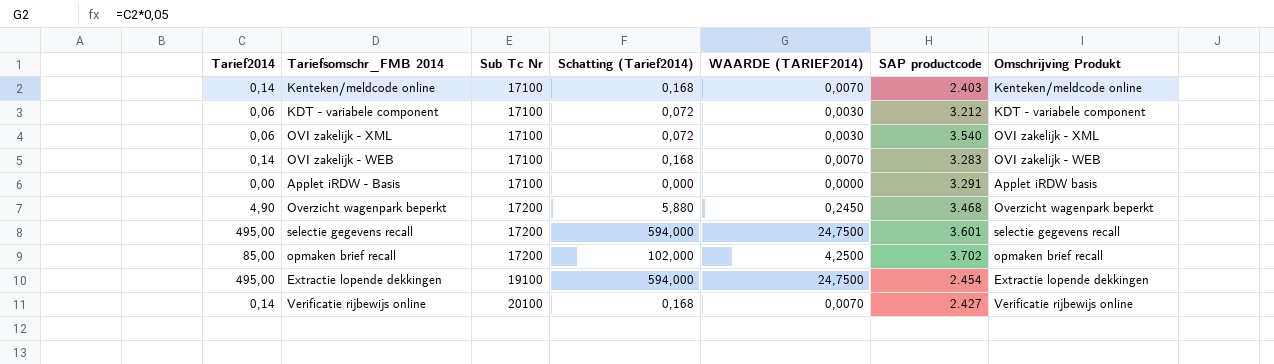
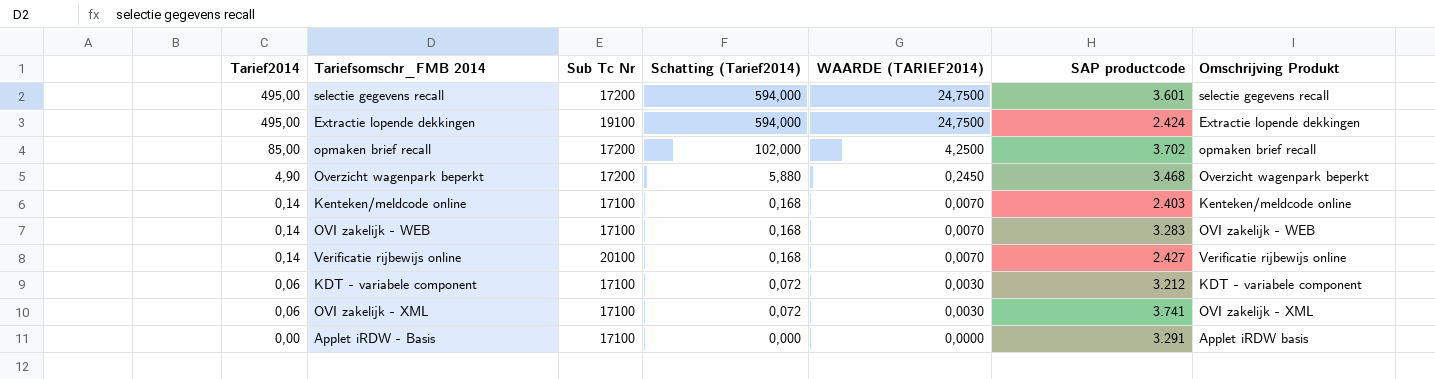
row order: Sub Tc Nr ascending -> Tarief2014 descending
Extractie lopende dekkingen | SAP productcode: 2.454 -> 2.424
OVI zakelijk - XML | SAP productcode: 3.540 -> 3.741

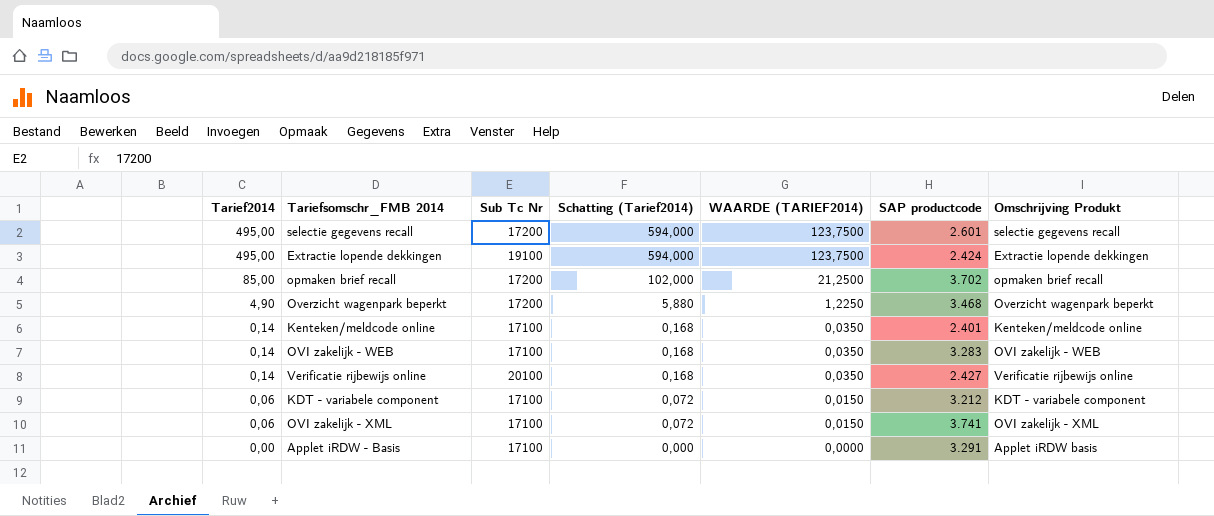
column WAARDE (TARIEF2014) | formula: [Tarief2014] * 0,05 -> [Tarief2014] * 0,25
selectie gegevens recall | SAP productcode: 3.601 -> 2.601
Kenteken/meldcode online | SAP productcode: 2.403 -> 2.401

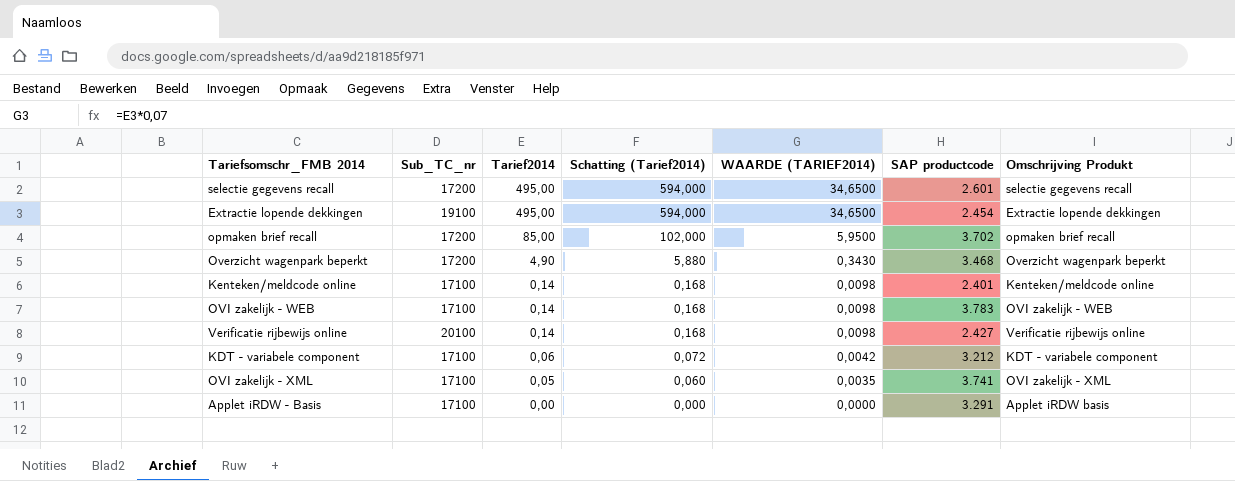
column name: Sub Tc Nr -> Sub_TC_nr
column Tarief2014 | position: 1 -> 3
column WAARDE (TARIEF2014) | formula: [Tarief2014] * 0,25 -> [Tarief2014] * 0,07
Extractie lopende dekkingen | SAP productcode: 2.424 -> 2.454
OVI zakelijk - WEB | SAP productcode: 3.283 -> 3.783
OVI zakelijk - XML | Tarief2014: 0,06 -> 0,05
OVI zakelijk - XML | Schatting (Tarief2014): 0,072 -> 0,060

